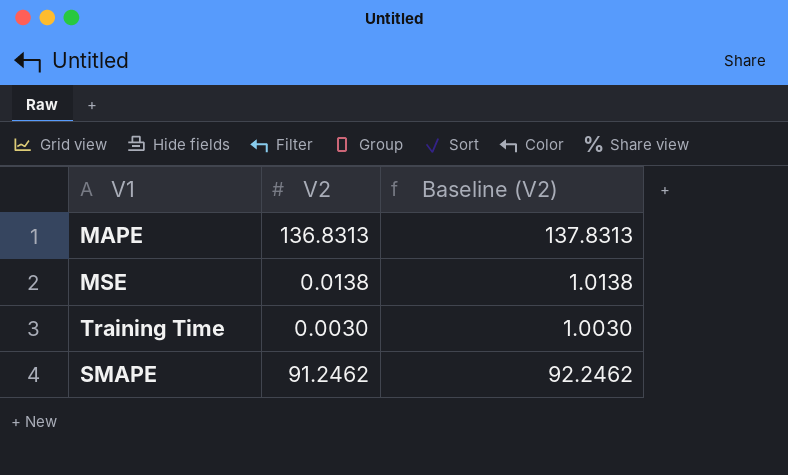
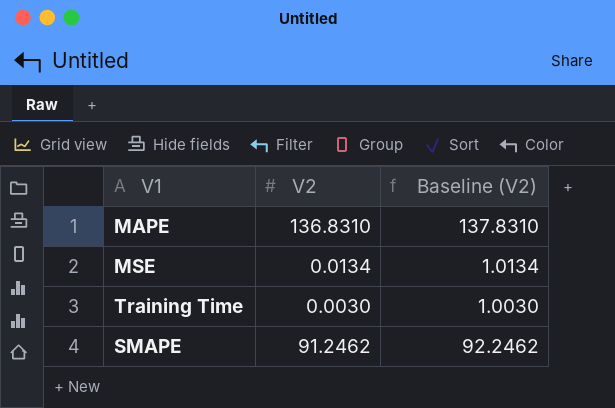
MAPE | V2: 136.8313 -> 136.8310
MAPE | Baseline (V2): 137.8313 -> 137.8310
MSE | V2: 0.0138 -> 0.0134
MSE | Baseline (V2): 1.0138 -> 1.0134

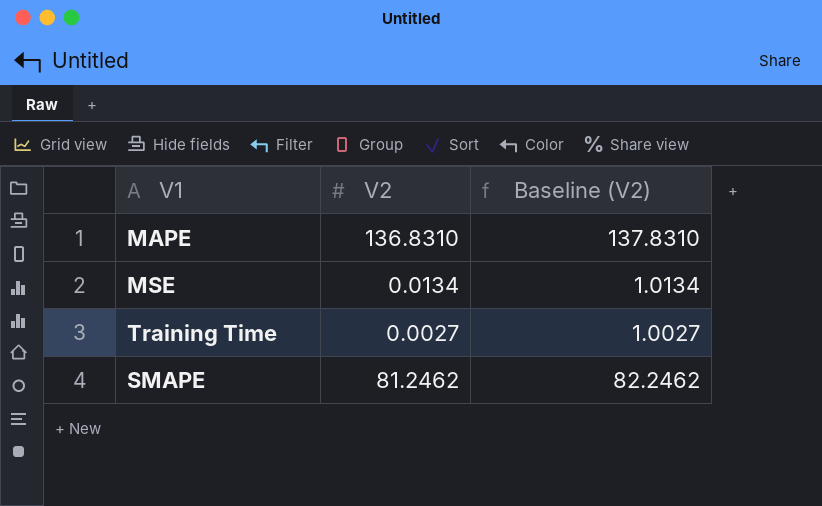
Training Time | V2: 0.0030 -> 0.0027
Training Time | Baseline (V2): 1.0030 -> 1.0027
SMAPE | V2: 91.2462 -> 81.2462
SMAPE | Baseline (V2): 92.2462 -> 82.2462

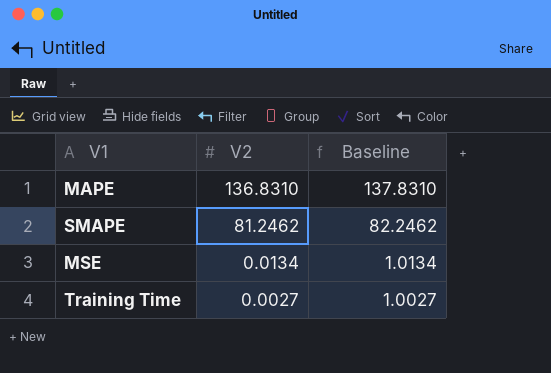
row order: none -> V2 descending
column name: Baseline (V2) -> Baseline

